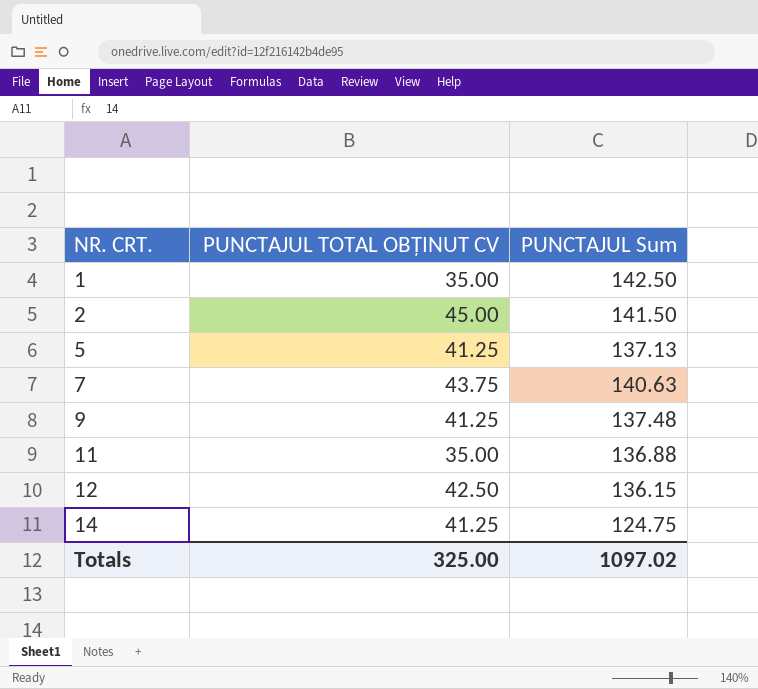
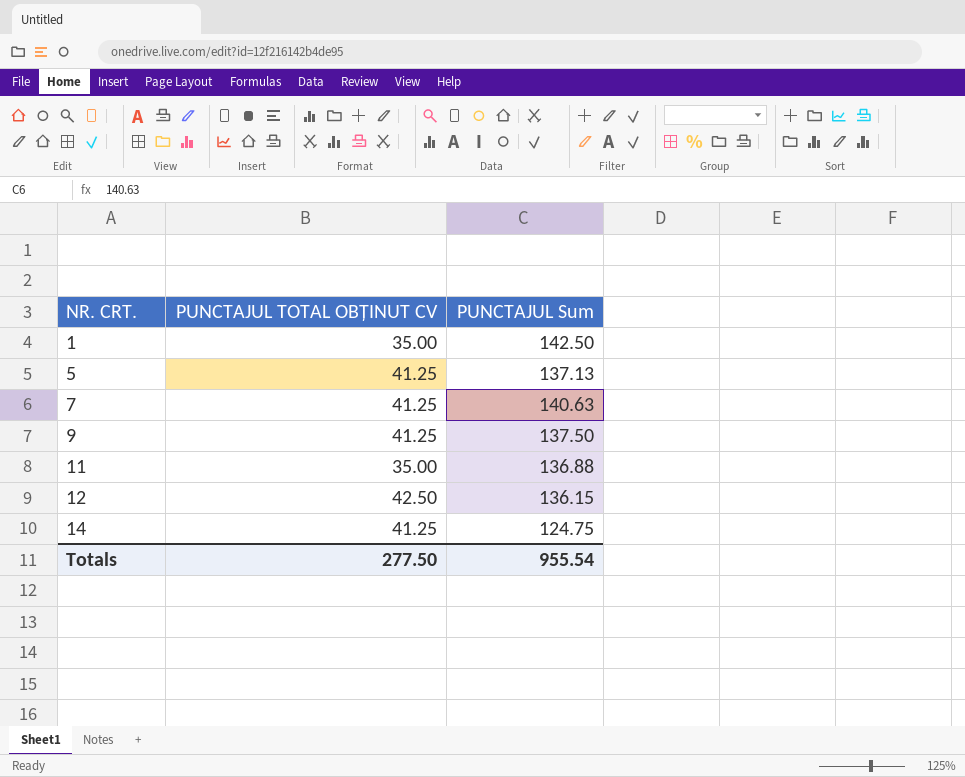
row 2: 45.00 | 141.50 -> none
7 | PUNCTAJUL TOTAL OBȚINUT CV: 43.75 -> 41.25
9 | PUNCTAJUL Sum: 137.48 -> 137.50
Totals | PUNCTAJUL TOTAL OBȚINUT CV: 325.00 -> 277.50
Totals | PUNCTAJUL Sum: 1097.02 -> 955.54

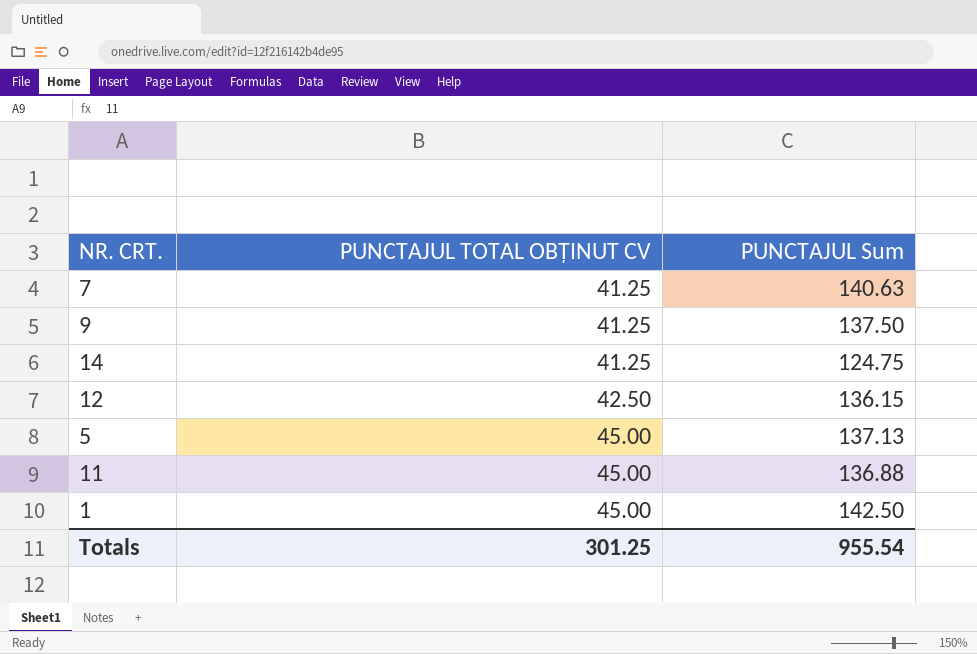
row order: NR. CRT. ascending -> PUNCTAJUL TOTAL OBȚINUT CV ascending
5 | PUNCTAJUL TOTAL OBȚINUT CV: 41.25 -> 45.00
11 | PUNCTAJUL TOTAL OBȚINUT CV: 35.00 -> 45.00
1 | PUNCTAJUL TOTAL OBȚINUT CV: 35.00 -> 45.00
Totals | PUNCTAJUL TOTAL OBȚINUT CV: 277.50 -> 301.25

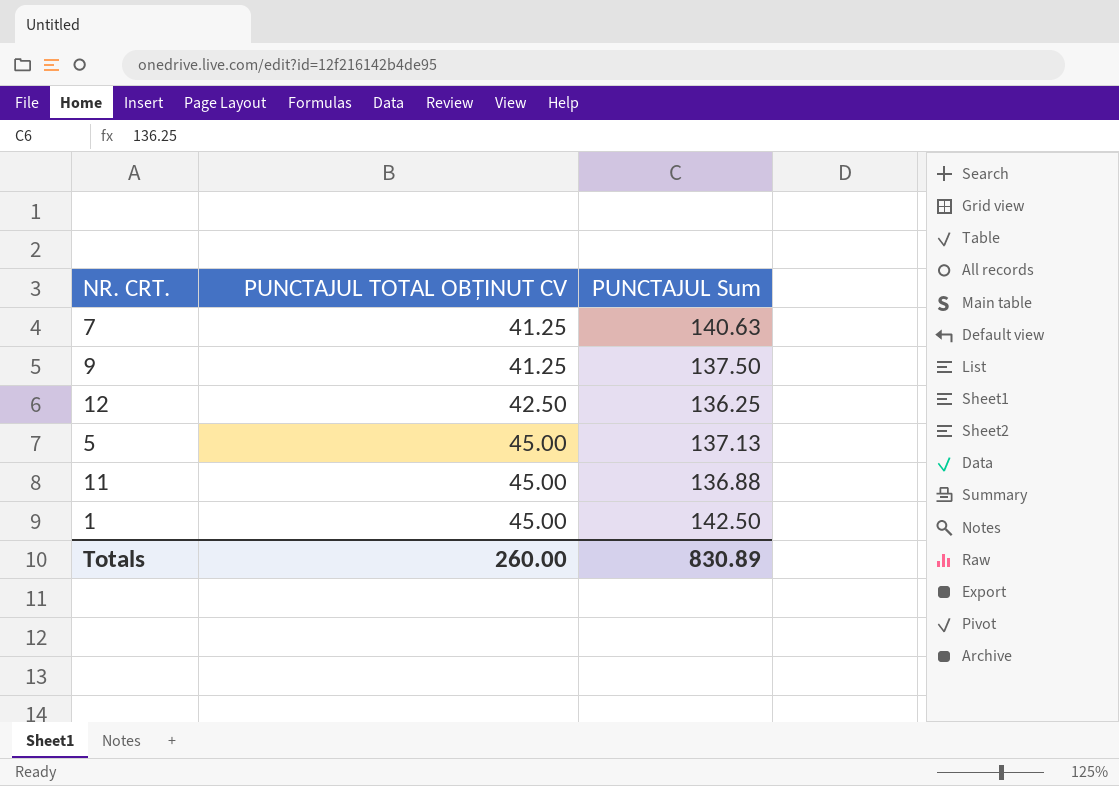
row 14: 41.25 | 124.75 -> none
12 | PUNCTAJUL Sum: 136.15 -> 136.25
Totals | PUNCTAJUL TOTAL OBȚINUT CV: 301.25 -> 260.00
Totals | PUNCTAJUL Sum: 955.54 -> 830.89

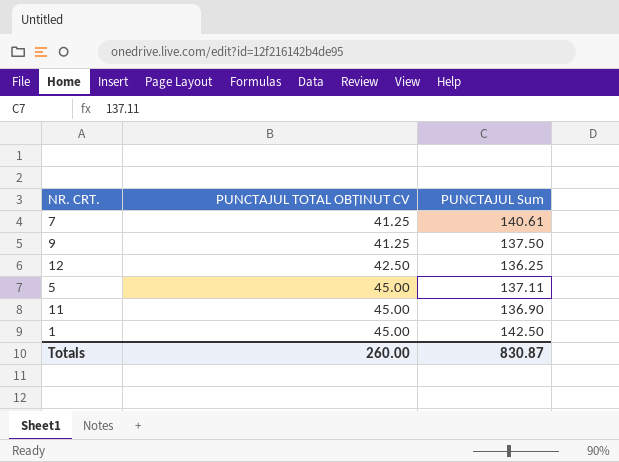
7 | PUNCTAJUL Sum: 140.63 -> 140.61
5 | PUNCTAJUL Sum: 137.13 -> 137.11
11 | PUNCTAJUL Sum: 136.88 -> 136.90
Totals | PUNCTAJUL Sum: 830.89 -> 830.87

